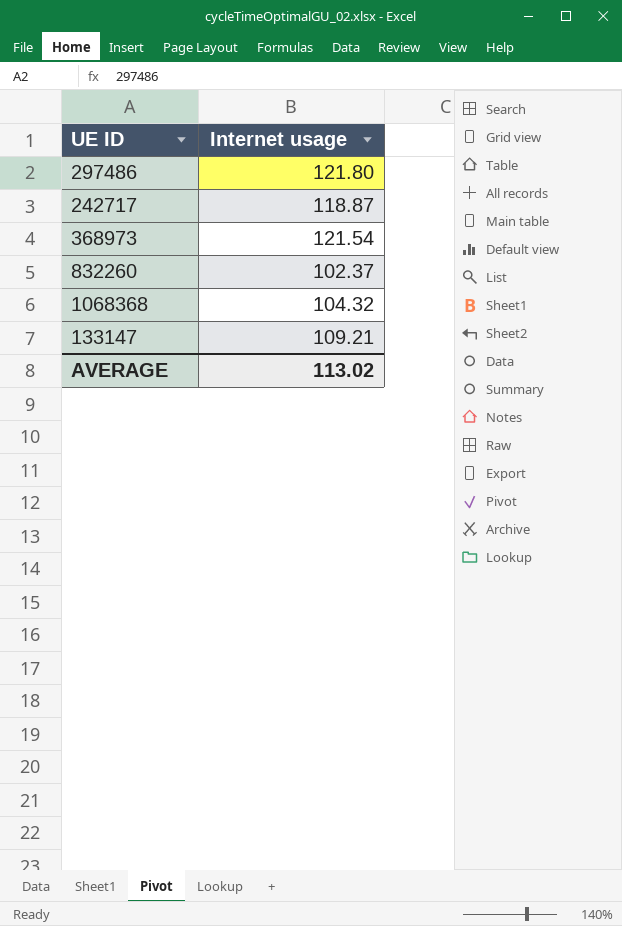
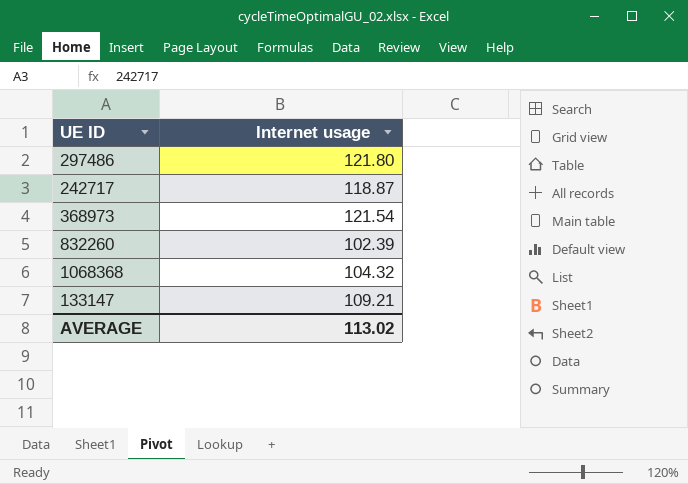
832260 | Internet usage: 102.37 -> 102.39

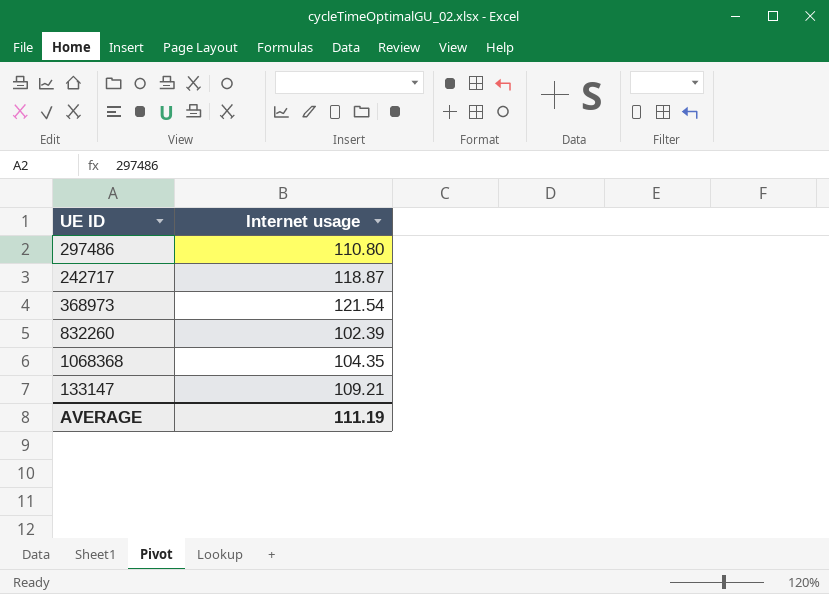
297486 | Internet usage: 121.80 -> 110.80
1068368 | Internet usage: 104.32 -> 104.35
AVERAGE | Internet usage: 113.02 -> 111.19

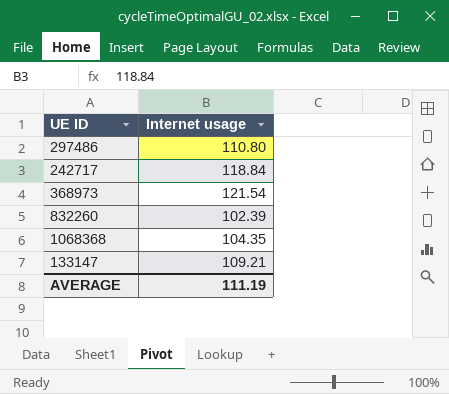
242717 | Internet usage: 118.87 -> 118.84

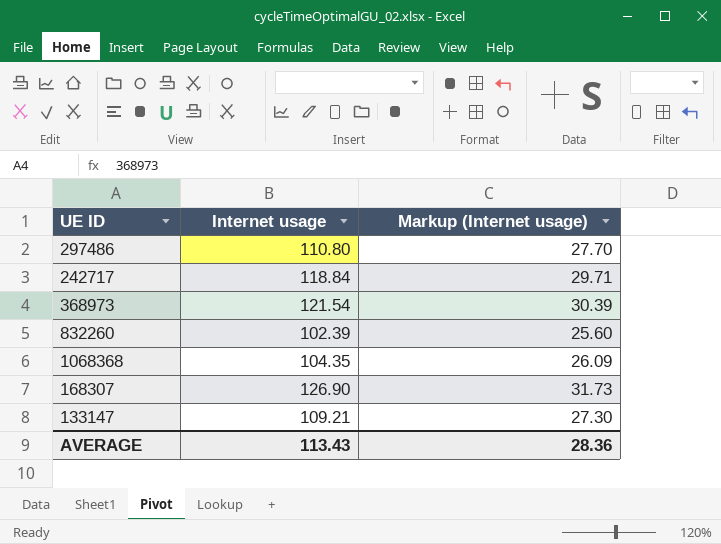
column Markup (Internet usage) | formula: none -> [Internet usage] * 0.25
row 168307: none -> 126.90 | 31.73
AVERAGE | Internet usage: 111.19 -> 113.43

